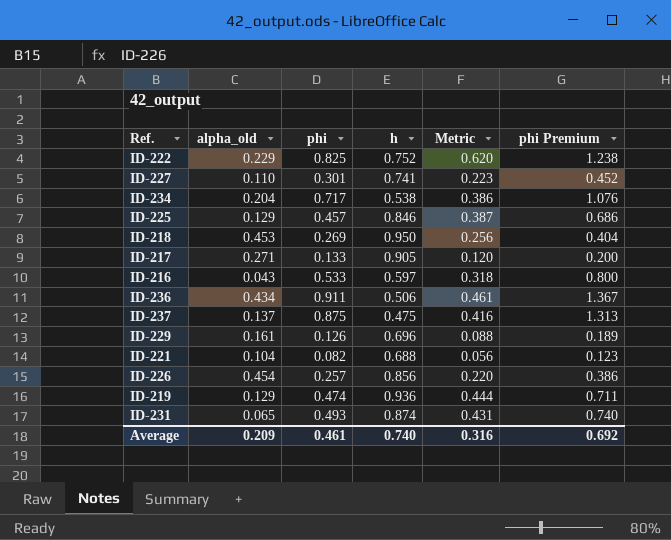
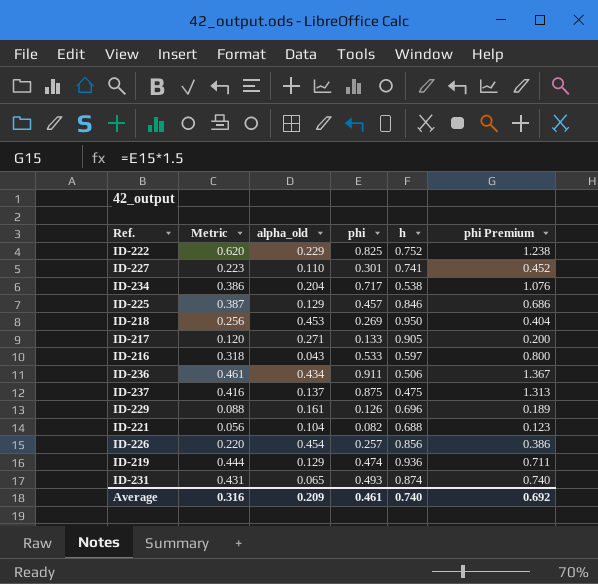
column Metric | position: 5 -> 2

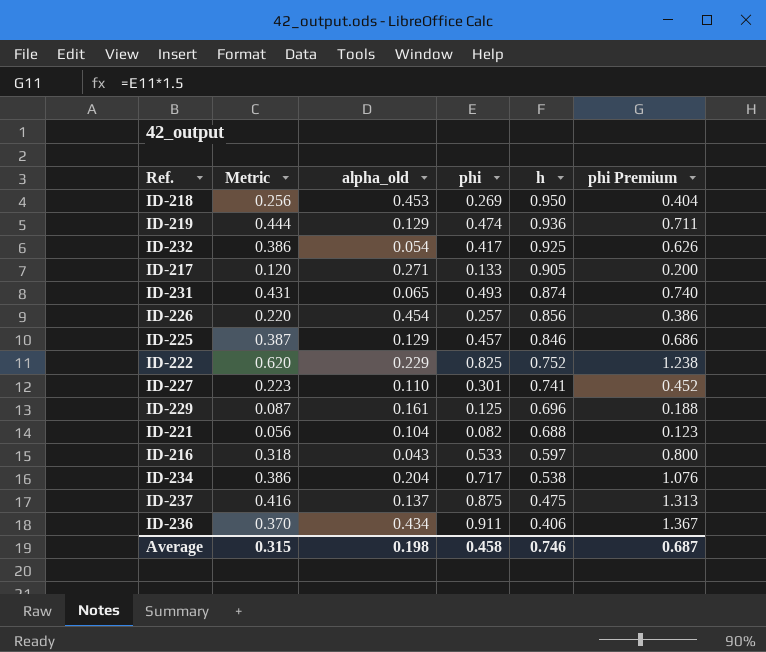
row order: none -> h descending
row ID-232: none -> 0.386 | 0.054 | 0.417 | 0.925 | 0.626
ID-229 | Metric: 0.088 -> 0.087
ID-229 | phi: 0.126 -> 0.125
ID-229 | phi Premium: 0.189 -> 0.188
ID-236 | Metric: 0.461 -> 0.370
ID-236 | h: 0.506 -> 0.406
Average | Metric: 0.316 -> 0.315
Average | alpha_old: 0.209 -> 0.198
Average | phi: 0.461 -> 0.458
Average | h: 0.740 -> 0.746
Average | phi Premium: 0.692 -> 0.687

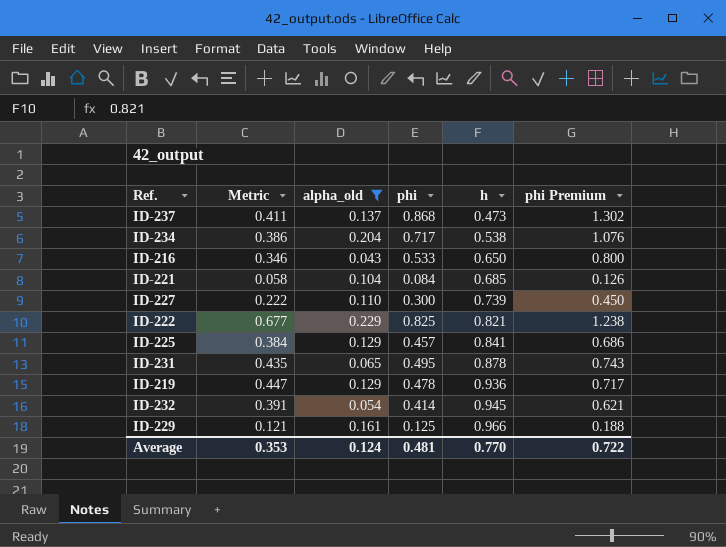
filter: none -> alpha_old <= 0.229
row order: h descending -> h ascending
ID-237 | Metric: 0.416 -> 0.411
ID-237 | phi: 0.875 -> 0.868
ID-237 | h: 0.475 -> 0.473
ID-237 | phi Premium: 1.313 -> 1.302
ID-216 | Metric: 0.318 -> 0.346
ID-216 | h: 0.597 -> 0.650
ID-221 | Metric: 0.056 -> 0.058
ID-221 | phi: 0.082 -> 0.084
ID-221 | h: 0.688 -> 0.685
ID-221 | phi Premium: 0.123 -> 0.126
ID-227 | Metric: 0.223 -> 0.222
ID-227 | phi: 0.301 -> 0.300
ID-227 | h: 0.741 -> 0.739
ID-227 | phi Premium: 0.452 -> 0.450
ID-222 | Metric: 0.620 -> 0.677
ID-222 | h: 0.752 -> 0.821
ID-225 | Metric: 0.387 -> 0.384
ID-225 | h: 0.846 -> 0.841
ID-231 | Metric: 0.431 -> 0.435
ID-231 | phi: 0.493 -> 0.495
ID-231 | h: 0.874 -> 0.878
ID-231 | phi Premium: 0.740 -> 0.743
ID-219 | Metric: 0.444 -> 0.447
ID-219 | phi: 0.474 -> 0.478
ID-219 | phi Premium: 0.711 -> 0.717
ID-232 | Metric: 0.386 -> 0.391
ID-232 | phi: 0.417 -> 0.414
ID-232 | h: 0.925 -> 0.945
ID-232 | phi Premium: 0.626 -> 0.621
ID-229 | Metric: 0.087 -> 0.121
ID-229 | h: 0.696 -> 0.966
Average | Metric: 0.315 -> 0.353
Average | alpha_old: 0.198 -> 0.124
Average | phi: 0.458 -> 0.481
Average | h: 0.746 -> 0.770
Average | phi Premium: 0.687 -> 0.722

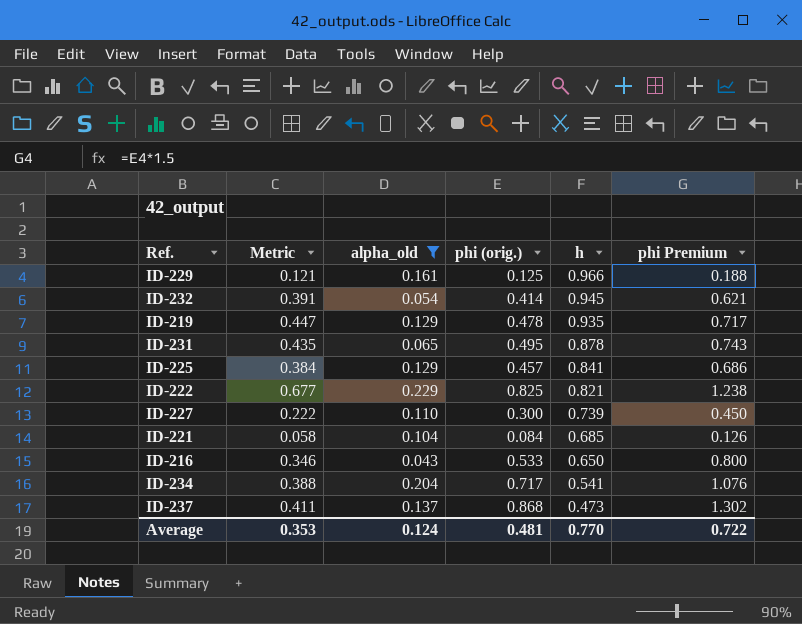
row order: h ascending -> h descending
column name: phi -> phi (orig.)
ID-219 | h: 0.936 -> 0.935
ID-234 | Metric: 0.386 -> 0.388
ID-234 | h: 0.538 -> 0.541

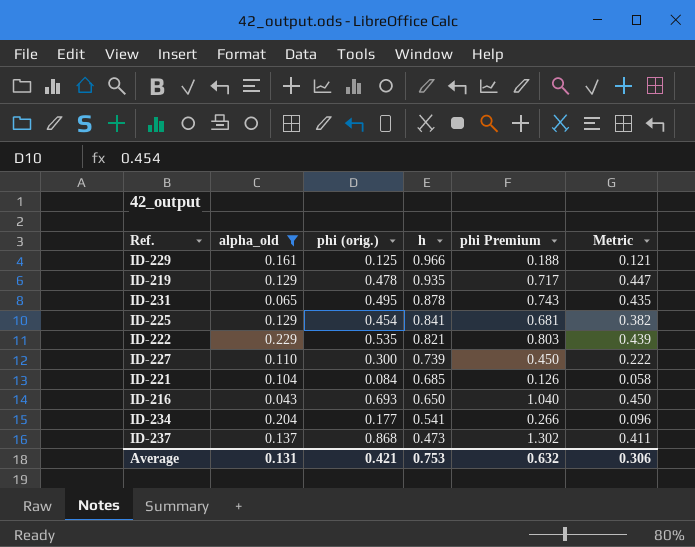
column Metric | position: 2 -> 6
row ID-232: 0.391 | 0.054 | 0.414 | 0.945 | 0.621 -> none
ID-225 | phi (orig.): 0.457 -> 0.454
ID-225 | phi Premium: 0.686 -> 0.681
ID-225 | Metric: 0.384 -> 0.382
ID-222 | phi (orig.): 0.825 -> 0.535
ID-222 | phi Premium: 1.238 -> 0.803
ID-222 | Metric: 0.677 -> 0.439
ID-216 | phi (orig.): 0.533 -> 0.693
ID-216 | phi Premium: 0.800 -> 1.040
ID-216 | Metric: 0.346 -> 0.450
ID-234 | phi (orig.): 0.717 -> 0.177
ID-234 | phi Premium: 1.076 -> 0.266
ID-234 | Metric: 0.388 -> 0.096
Average | alpha_old: 0.124 -> 0.131
Average | phi (orig.): 0.481 -> 0.421
Average | h: 0.770 -> 0.753
Average | phi Premium: 0.722 -> 0.632
Average | Metric: 0.353 -> 0.306

